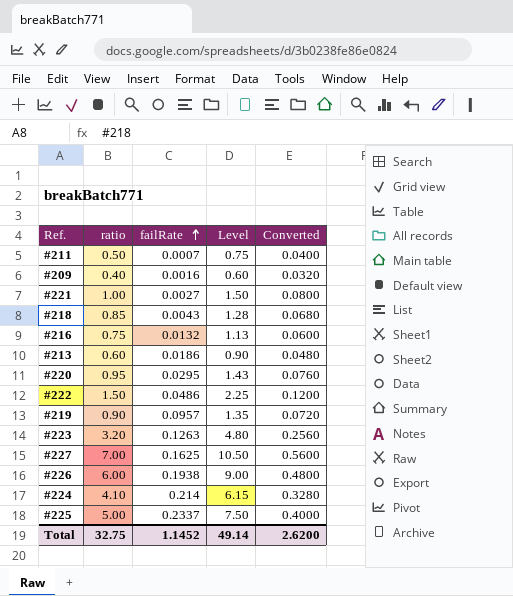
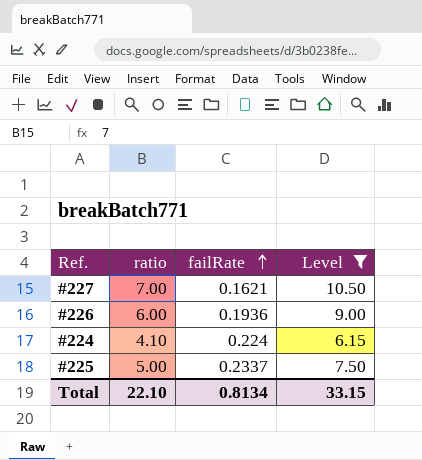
filter: none -> Level >= 6.15
column Converted | formula: [ratio] * 0.08 -> none
#227 | failRate: 0.1625 -> 0.1621
#226 | failRate: 0.1938 -> 0.1936
#224 | failRate: 0.214 -> 0.224
Total | ratio: 32.75 -> 22.10
Total | failRate: 1.1452 -> 0.8134
Total | Level: 49.14 -> 33.15

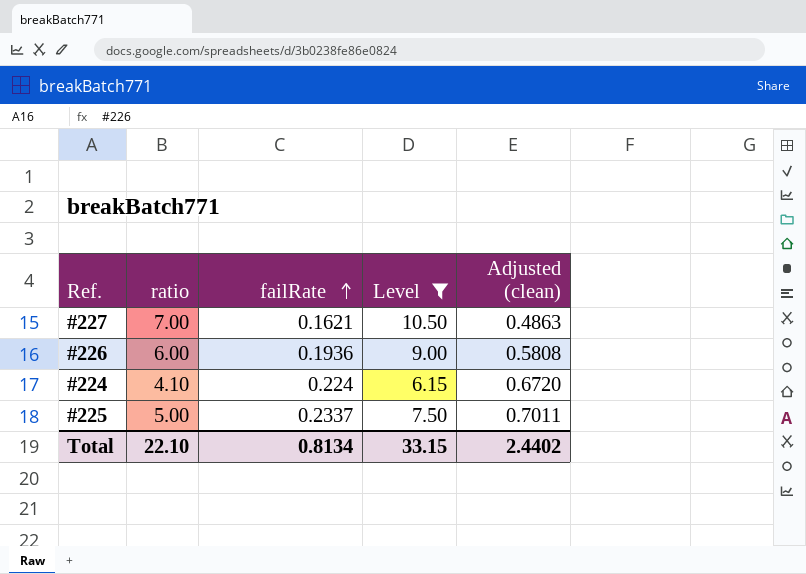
column Adjusted (clean) | formula: none -> [failRate] * 3

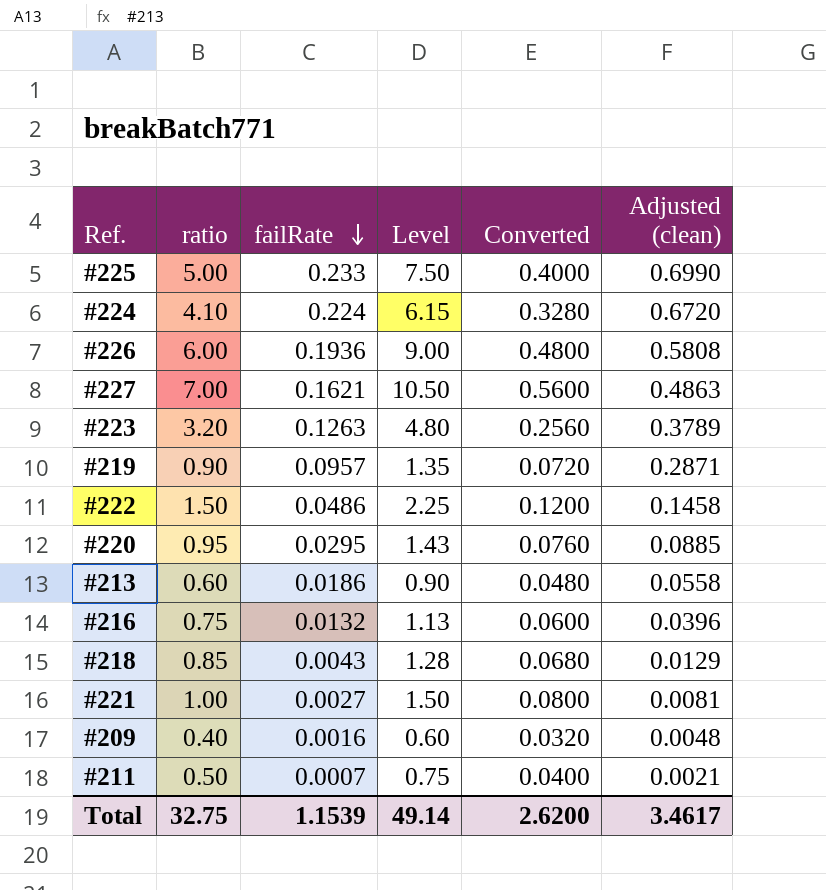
filter: Level >= 6.15 -> none
row order: failRate ascending -> failRate descending
column Converted | formula: none -> [ratio] * 0.08
#225 | failRate: 0.2337 -> 0.233
#225 | Adjusted (clean): 0.7011 -> 0.6990
Total | ratio: 22.10 -> 32.75
Total | failRate: 0.8134 -> 1.1539
Total | Level: 33.15 -> 49.14
Total | Adjusted (clean): 2.4402 -> 3.4617

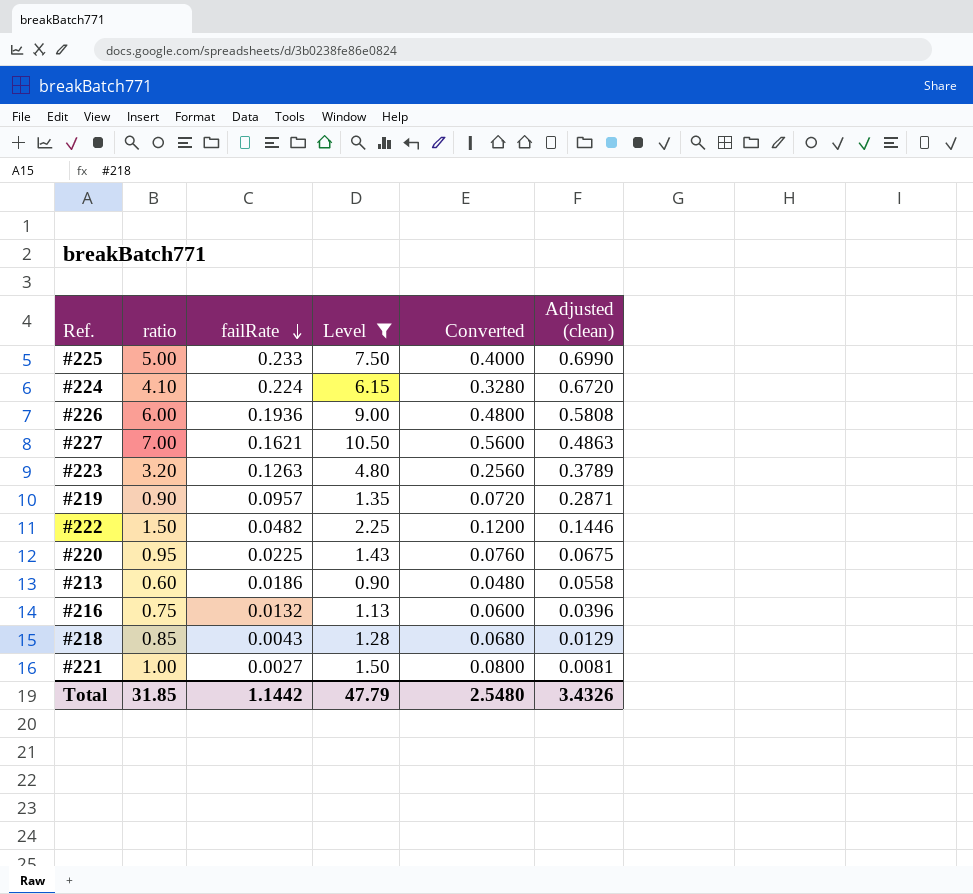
filter: none -> Level >= 0.90
#222 | failRate: 0.0486 -> 0.0482
#222 | Adjusted (clean): 0.1458 -> 0.1446
#220 | failRate: 0.0295 -> 0.0225
#220 | Adjusted (clean): 0.0885 -> 0.0675
Total | ratio: 32.75 -> 31.85
Total | failRate: 1.1539 -> 1.1442
Total | Level: 49.14 -> 47.79
Total | Converted: 2.6200 -> 2.5480
Total | Adjusted (clean): 3.4617 -> 3.4326

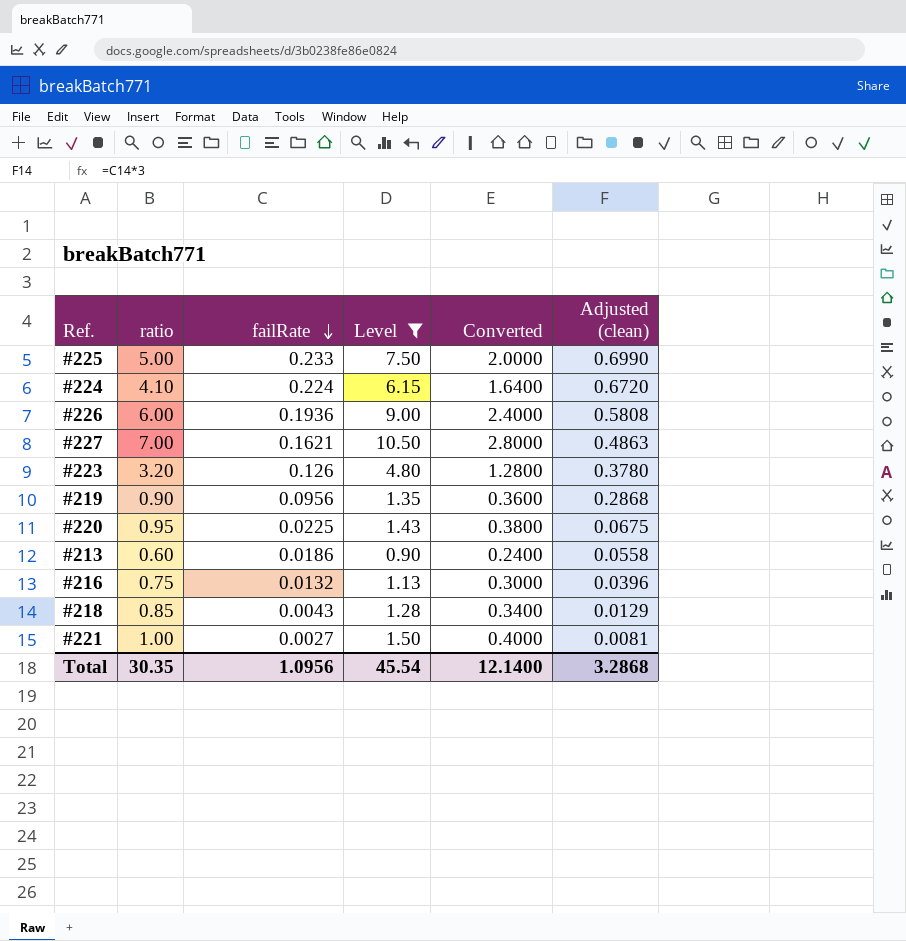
column Converted | formula: [ratio] * 0.08 -> [ratio] * 0.4
row #222: 1.50 | 0.0482 | 2.25 | 0.1200 | 0.1446 -> none
#223 | failRate: 0.1263 -> 0.126
#223 | Adjusted (clean): 0.3789 -> 0.3780
#219 | failRate: 0.0957 -> 0.0956
#219 | Adjusted (clean): 0.2871 -> 0.2868
Total | ratio: 31.85 -> 30.35
Total | failRate: 1.1442 -> 1.0956
Total | Level: 47.79 -> 45.54
Total | Converted: 2.5480 -> 12.1400
Total | Adjusted (clean): 3.4326 -> 3.2868

